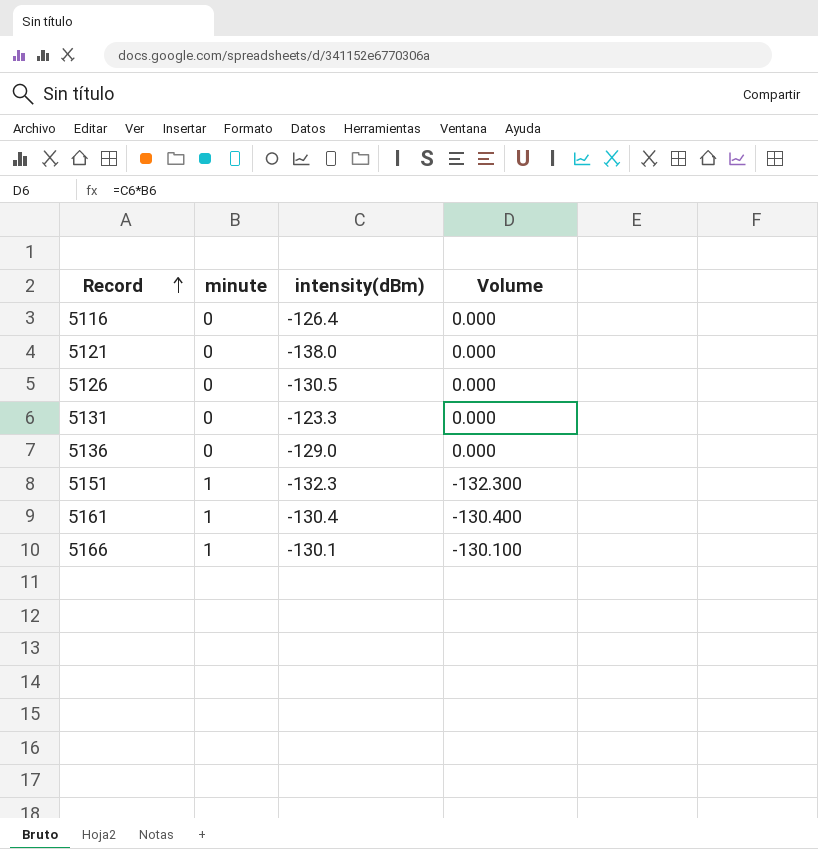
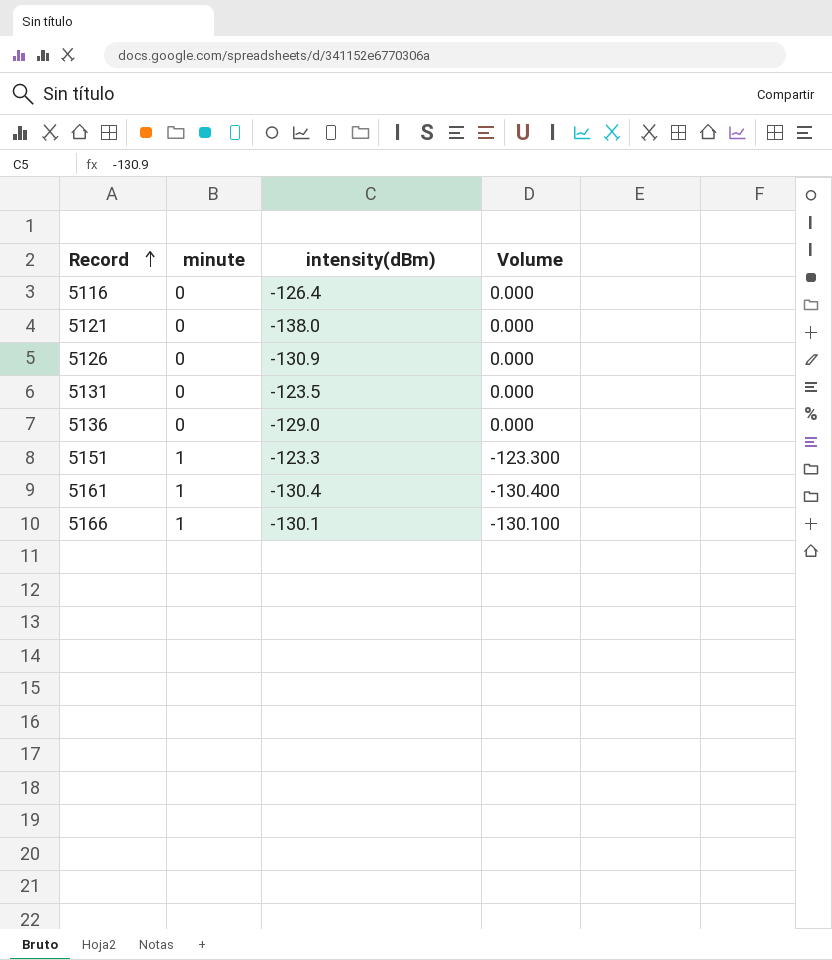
5126 | intensity(dBm): -130.5 -> -130.9
5131 | intensity(dBm): -123.3 -> -123.5
5151 | intensity(dBm): -132.3 -> -123.3
5151 | Volume: -132.300 -> -123.300

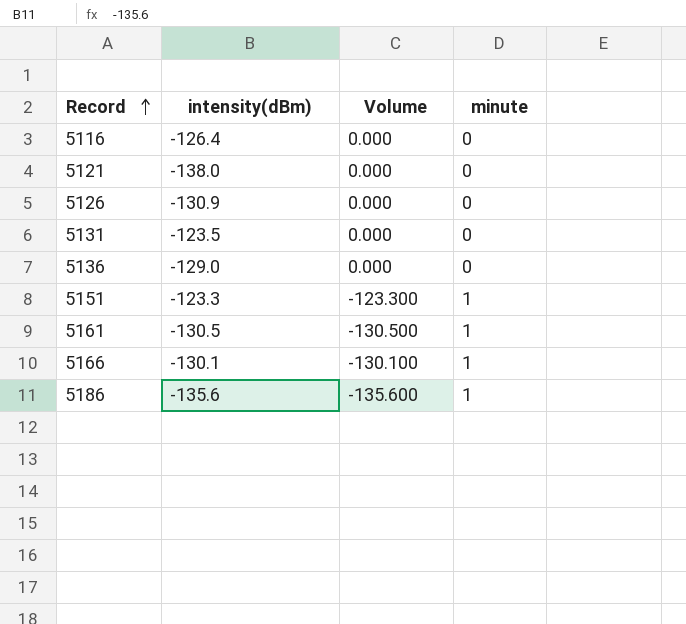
column minute | position: 2 -> 4
5161 | intensity(dBm): -130.4 -> -130.5
5161 | Volume: -130.400 -> -130.500
row 5186: none -> -135.6 | -135.600 | 1

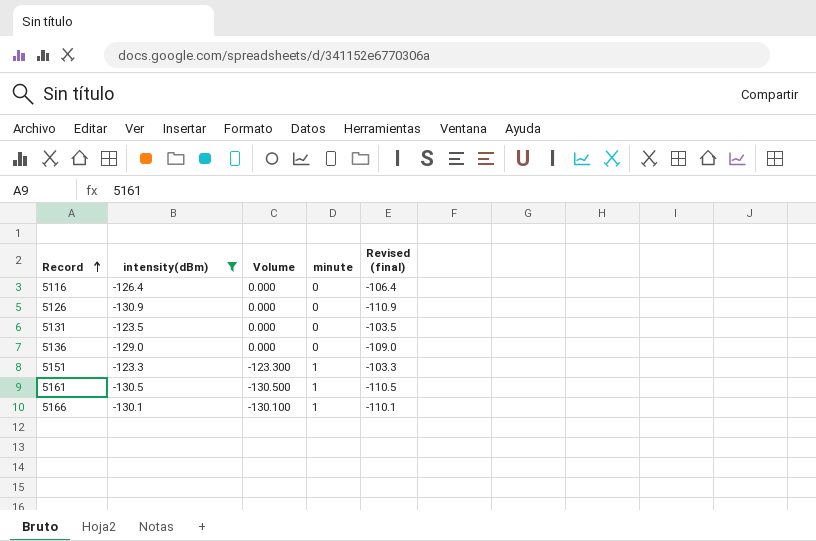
filter: none -> intensity(dBm) >= -130.9
column Revised (final) | formula: none -> [intensity(dBm)] + 20

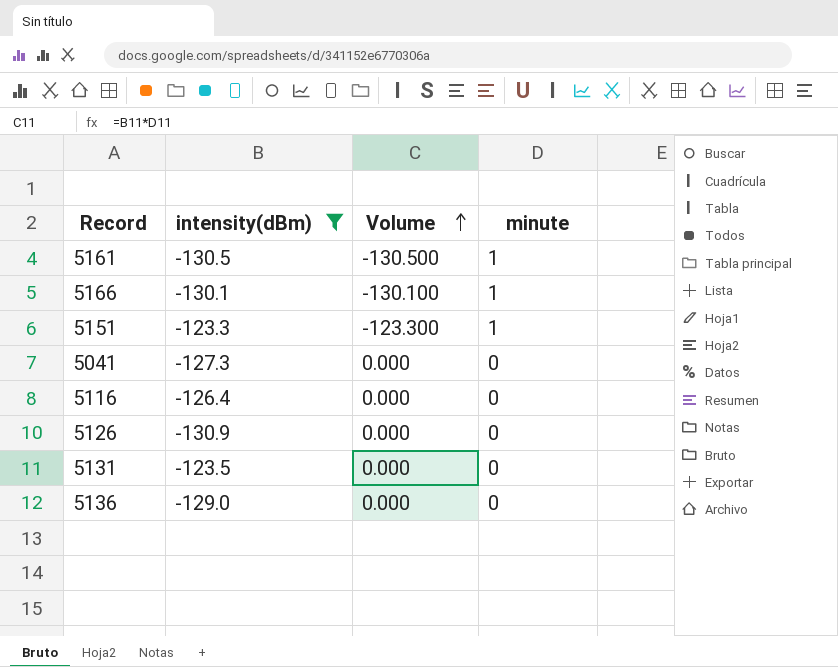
row order: Record ascending -> Volume ascending
column Revised (final) | formula: [intensity(dBm)] + 20 -> none
row 5041: none -> -127.3 | 0.000 | 0

